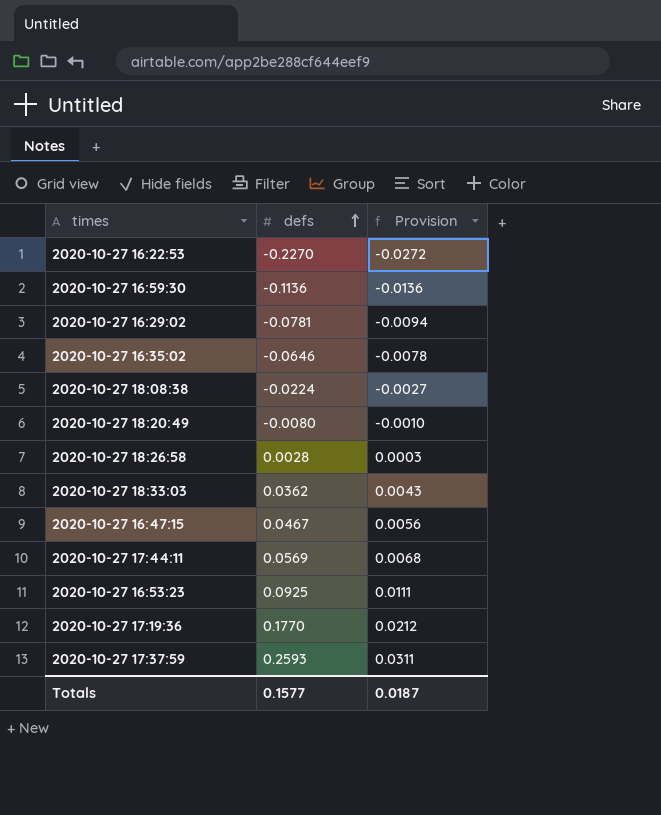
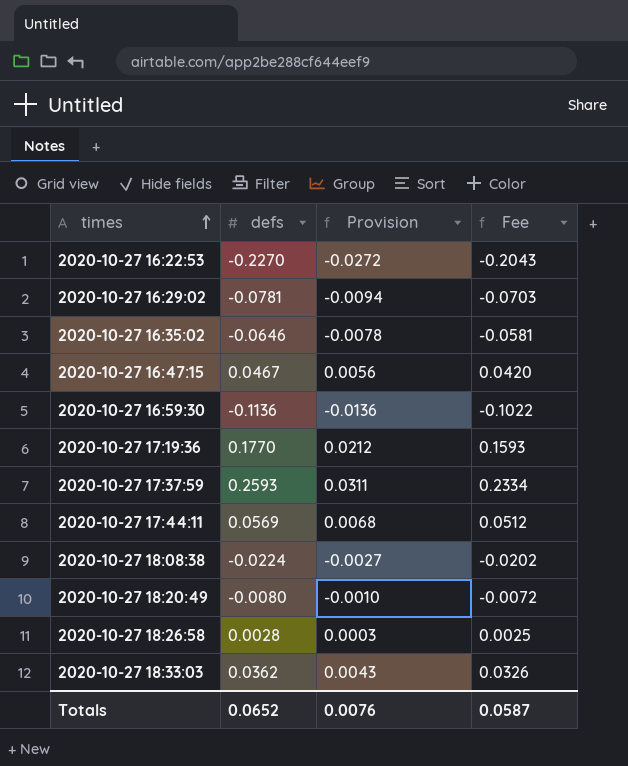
row order: defs ascending -> times ascending
column Fee | formula: none -> [defs] * 0.9
row 2020-10-27 16:53:23: 0.0925 | 0.0111 -> none
Totals | defs: 0.1577 -> 0.0652
Totals | Provision: 0.0187 -> 0.0076

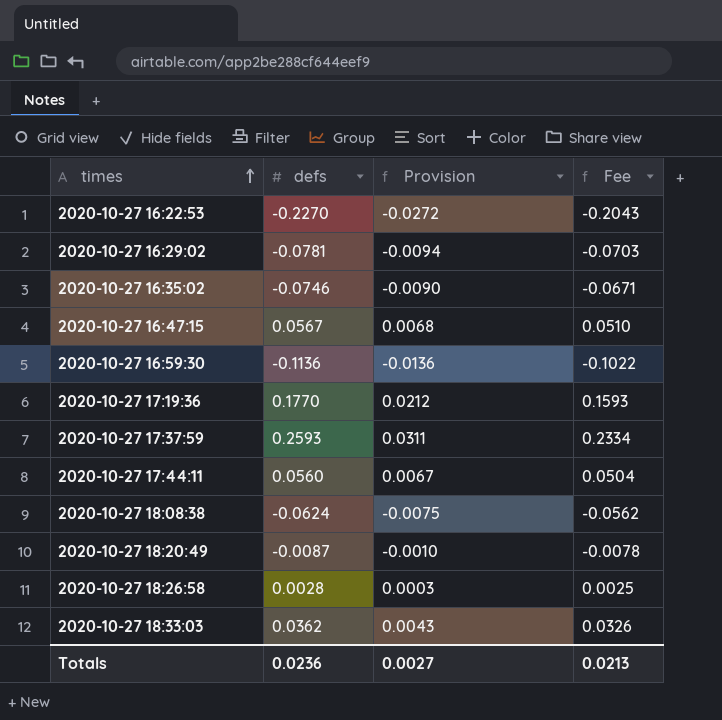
2020-10-27 16:35:02 | defs: -0.0646 -> -0.0746
2020-10-27 16:35:02 | Provision: -0.0078 -> -0.0090
2020-10-27 16:35:02 | Fee: -0.0581 -> -0.0671
2020-10-27 16:47:15 | defs: 0.0467 -> 0.0567
2020-10-27 16:47:15 | Provision: 0.0056 -> 0.0068
2020-10-27 16:47:15 | Fee: 0.0420 -> 0.0510
2020-10-27 17:44:11 | defs: 0.0569 -> 0.0560
2020-10-27 17:44:11 | Provision: 0.0068 -> 0.0067
2020-10-27 17:44:11 | Fee: 0.0512 -> 0.0504
2020-10-27 18:08:38 | defs: -0.0224 -> -0.0624
2020-10-27 18:08:38 | Provision: -0.0027 -> -0.0075
2020-10-27 18:08:38 | Fee: -0.0202 -> -0.0562
2020-10-27 18:20:49 | defs: -0.0080 -> -0.0087
2020-10-27 18:20:49 | Fee: -0.0072 -> -0.0078
Totals | defs: 0.0652 -> 0.0236
Totals | Provision: 0.0076 -> 0.0027
Totals | Fee: 0.0587 -> 0.0213

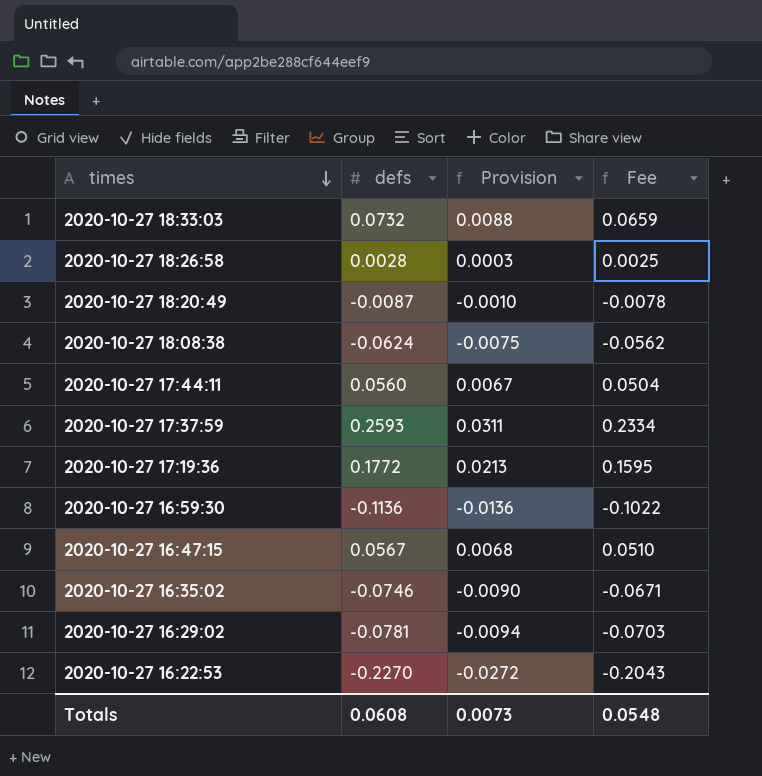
row order: times ascending -> times descending
2020-10-27 18:33:03 | defs: 0.0362 -> 0.0732
2020-10-27 18:33:03 | Provision: 0.0043 -> 0.0088
2020-10-27 18:33:03 | Fee: 0.0326 -> 0.0659
2020-10-27 17:19:36 | defs: 0.1770 -> 0.1772
2020-10-27 17:19:36 | Provision: 0.0212 -> 0.0213
2020-10-27 17:19:36 | Fee: 0.1593 -> 0.1595
Totals | defs: 0.0236 -> 0.0608
Totals | Provision: 0.0027 -> 0.0073
Totals | Fee: 0.0213 -> 0.0548

